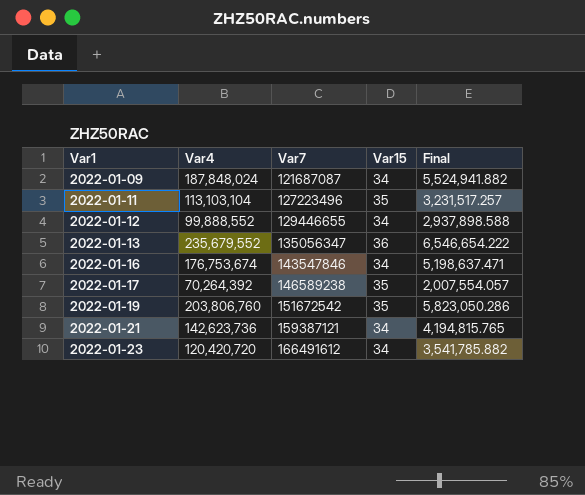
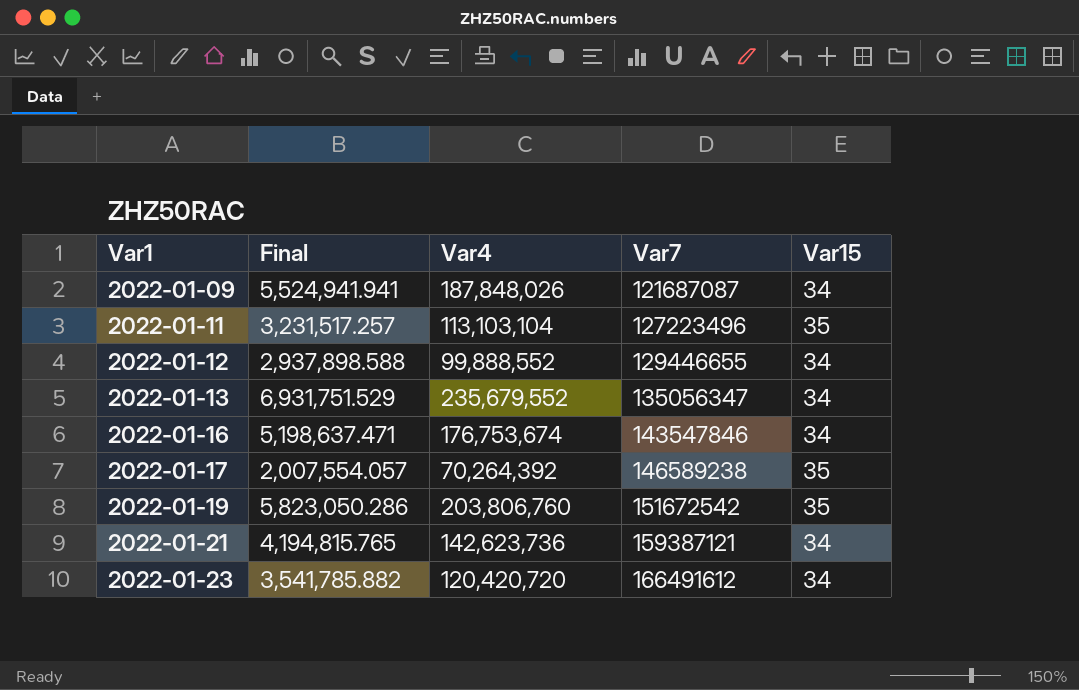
column Final | position: 5 -> 2
2022-01-09 | Final: 5,524,941.882 -> 5,524,941.941
2022-01-09 | Var4: 187,848,024 -> 187,848,026
2022-01-13 | Final: 6,546,654.222 -> 6,931,751.529
2022-01-13 | Var15: 36 -> 34

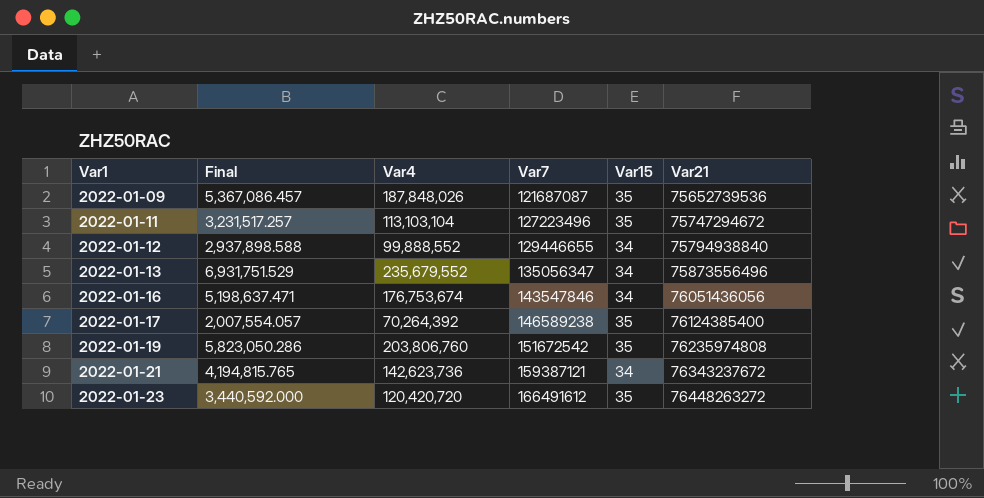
column Var21 | position: none -> 6
2022-01-09 | Final: 5,524,941.941 -> 5,367,086.457
2022-01-09 | Var15: 34 -> 35
2022-01-23 | Final: 3,541,785.882 -> 3,440,592.000
2022-01-23 | Var15: 34 -> 35

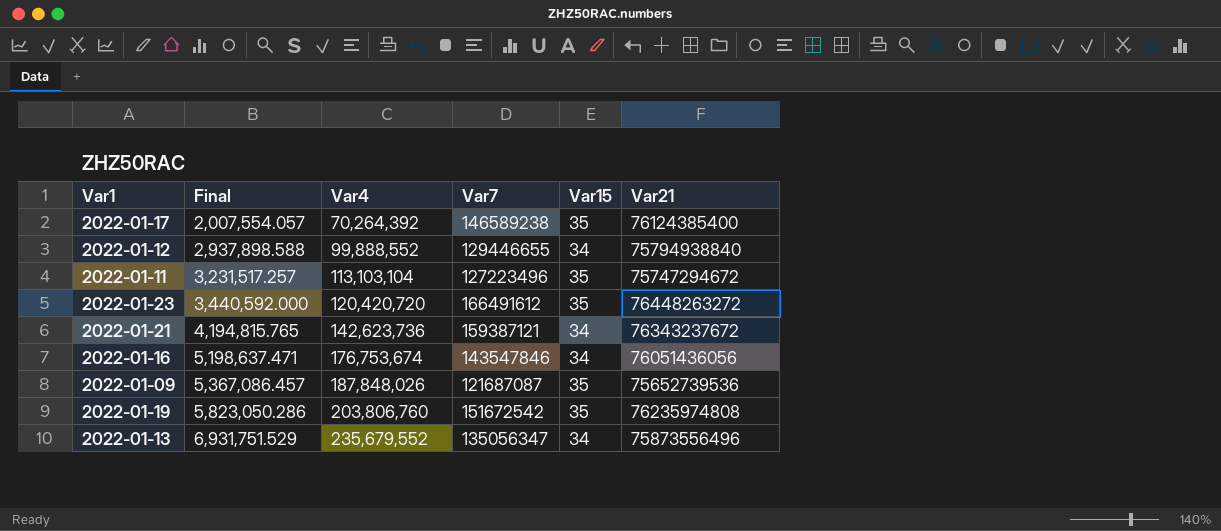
row order: Var1 ascending -> Final ascending

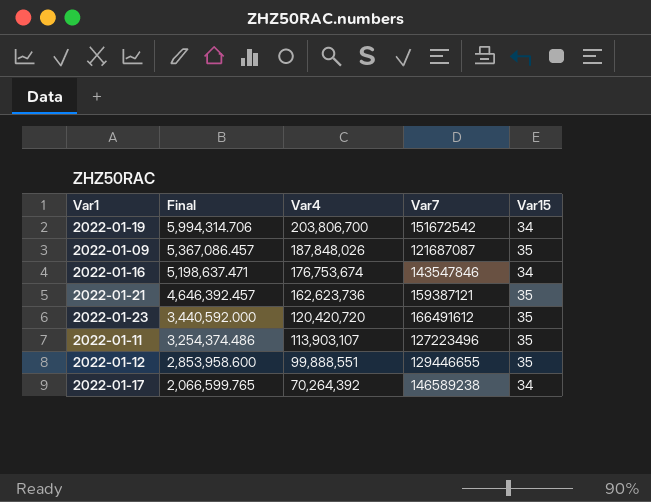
row order: Final ascending -> Final descending
column Var21 | position: 6 -> none
row 2022-01-13: 6,931,751.529 | 235,679,552 | 135056347 | 34 | 75873556496 -> none
2022-01-19 | Final: 5,823,050.286 -> 5,994,314.706
2022-01-19 | Var4: 203,806,760 -> 203,806,700
2022-01-19 | Var15: 35 -> 34
2022-01-21 | Final: 4,194,815.765 -> 4,646,392.457
2022-01-21 | Var4: 142,623,736 -> 162,623,736
2022-01-21 | Var15: 34 -> 35
2022-01-11 | Final: 3,231,517.257 -> 3,254,374.486
2022-01-11 | Var4: 113,103,104 -> 113,903,107
2022-01-12 | Final: 2,937,898.588 -> 2,853,958.600
2022-01-12 | Var4: 99,888,552 -> 99,888,551
2022-01-12 | Var15: 34 -> 35
2022-01-17 | Final: 2,007,554.057 -> 2,066,599.765
2022-01-17 | Var15: 35 -> 34

